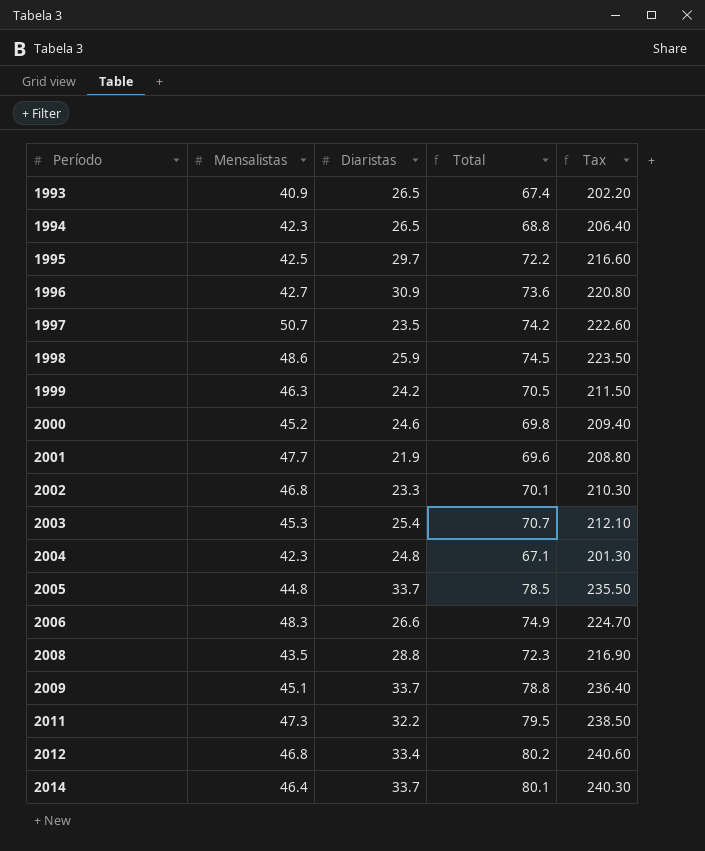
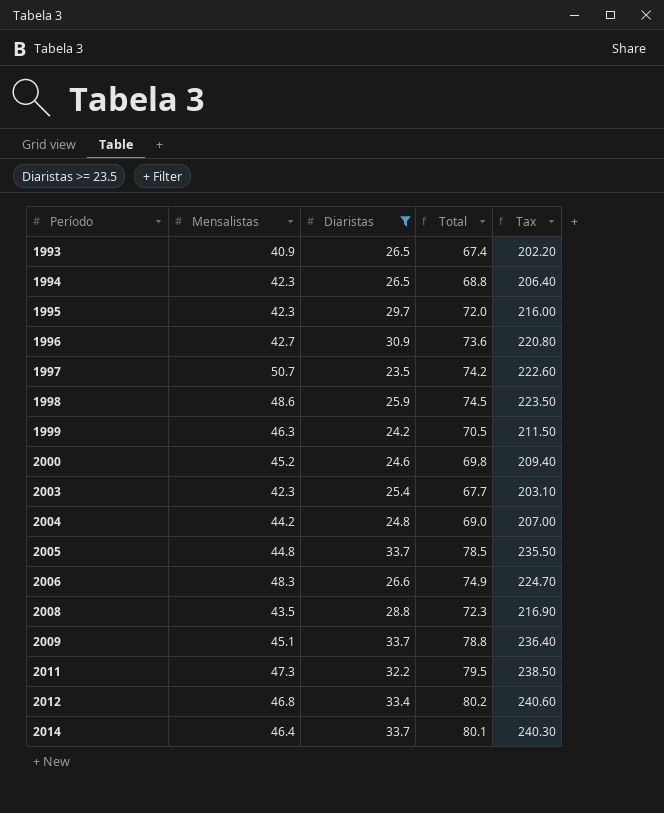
filter: none -> Diaristas >= 23.5
1995 | Mensalistas: 42.5 -> 42.3
1995 | Total: 72.2 -> 72.0
1995 | Tax: 216.60 -> 216.00
2003 | Mensalistas: 45.3 -> 42.3
2003 | Total: 70.7 -> 67.7
2003 | Tax: 212.10 -> 203.10
2004 | Mensalistas: 42.3 -> 44.2
2004 | Total: 67.1 -> 69.0
2004 | Tax: 201.30 -> 207.00

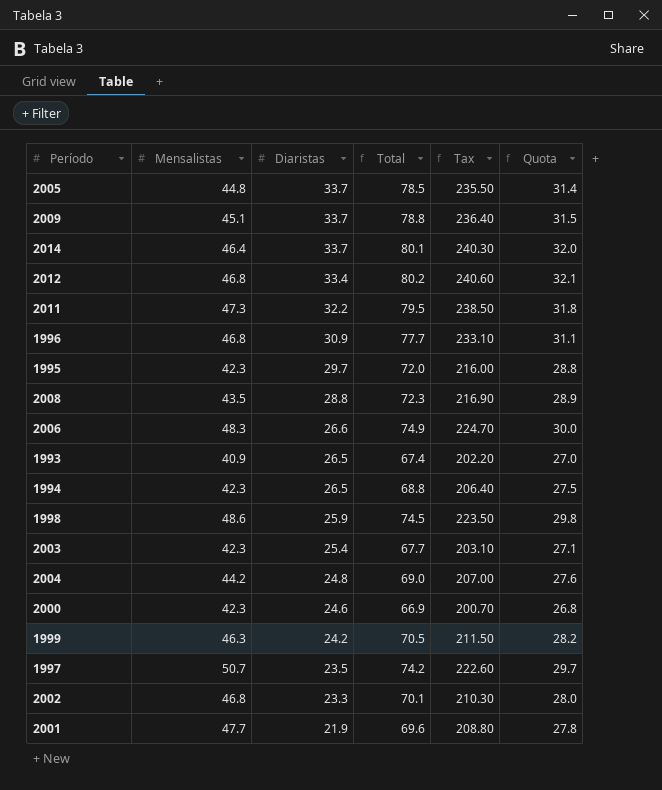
filter: Diaristas >= 23.5 -> none
row order: Período ascending -> Diaristas descending
column Quota | formula: none -> [Total] * 0.4
1996 | Mensalistas: 42.7 -> 46.8
1996 | Total: 73.6 -> 77.7
1996 | Tax: 220.80 -> 233.10
2000 | Mensalistas: 45.2 -> 42.3
2000 | Total: 69.8 -> 66.9
2000 | Tax: 209.40 -> 200.70

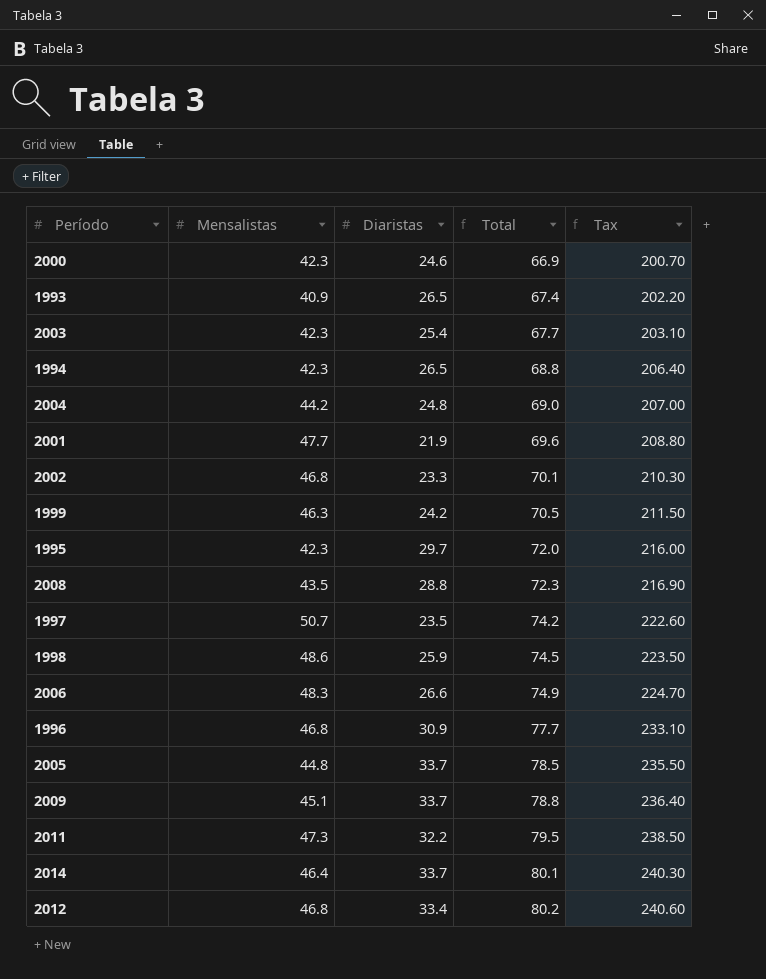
row order: Diaristas descending -> Total ascending
column Quota | formula: [Total] * 0.4 -> none

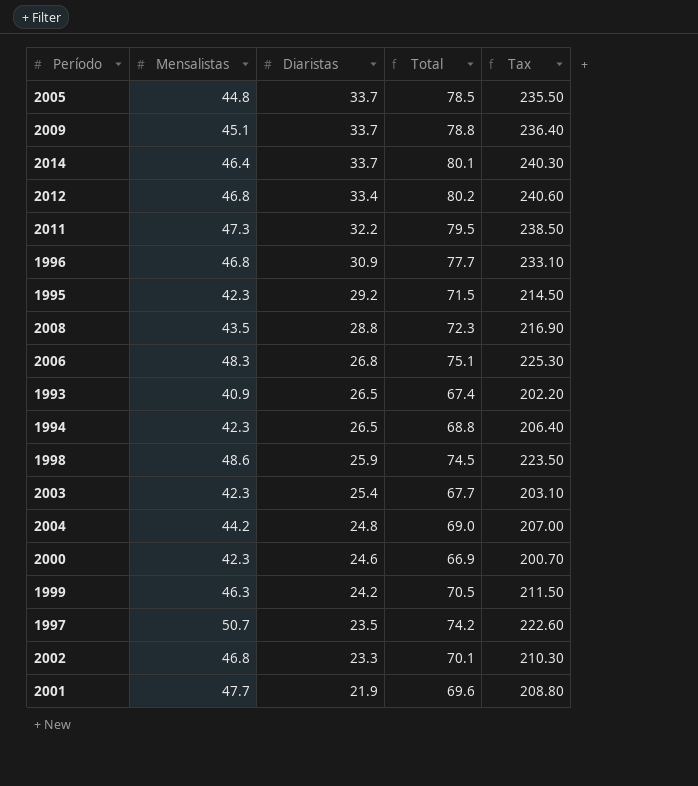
row order: Total ascending -> Diaristas descending
1995 | Diaristas: 29.7 -> 29.2
1995 | Total: 72.0 -> 71.5
1995 | Tax: 216.00 -> 214.50
2006 | Diaristas: 26.6 -> 26.8
2006 | Total: 74.9 -> 75.1
2006 | Tax: 224.70 -> 225.30

